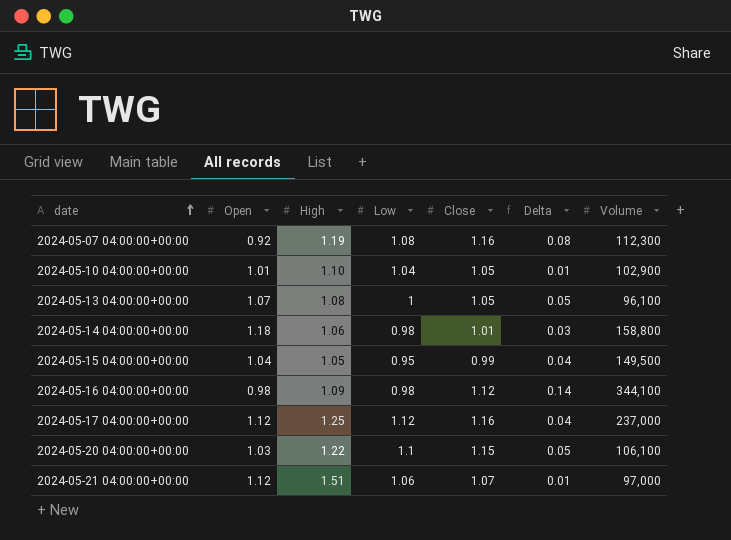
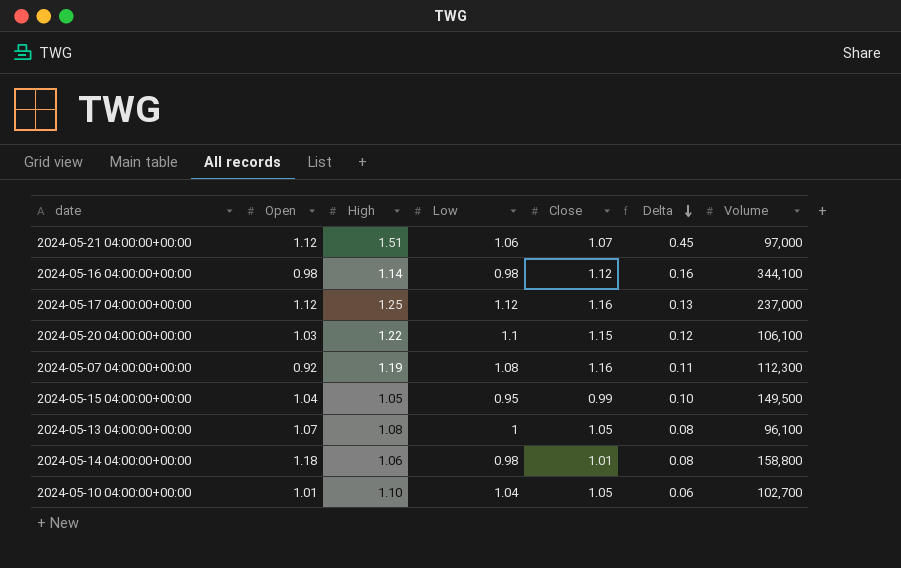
row order: date ascending -> Delta descending
column Delta | formula: [Close] - [Low] -> [High] - [Low]
2024-05-16 04:00:00+00:00 | High: 1.09 -> 1.14
2024-05-10 04:00:00+00:00 | Volume: 102,900 -> 102,700

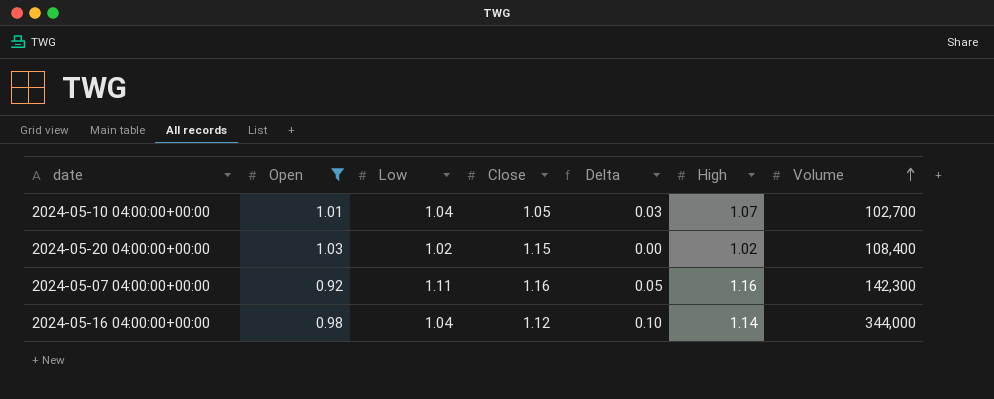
filter: none -> Open <= 1.03
row order: Delta descending -> Volume ascending
column High | position: 3 -> 6
2024-05-10 04:00:00+00:00 | Delta: 0.06 -> 0.03
2024-05-10 04:00:00+00:00 | High: 1.10 -> 1.07
2024-05-20 04:00:00+00:00 | Low: 1.1 -> 1.02
2024-05-20 04:00:00+00:00 | Delta: 0.12 -> 0.00
2024-05-20 04:00:00+00:00 | High: 1.22 -> 1.02
2024-05-20 04:00:00+00:00 | Volume: 106,100 -> 108,400
2024-05-07 04:00:00+00:00 | Low: 1.08 -> 1.11
2024-05-07 04:00:00+00:00 | Delta: 0.11 -> 0.05
2024-05-07 04:00:00+00:00 | High: 1.19 -> 1.16
2024-05-07 04:00:00+00:00 | Volume: 112,300 -> 142,300
2024-05-16 04:00:00+00:00 | Low: 0.98 -> 1.04
2024-05-16 04:00:00+00:00 | Delta: 0.16 -> 0.10
2024-05-16 04:00:00+00:00 | Volume: 344,100 -> 344,000

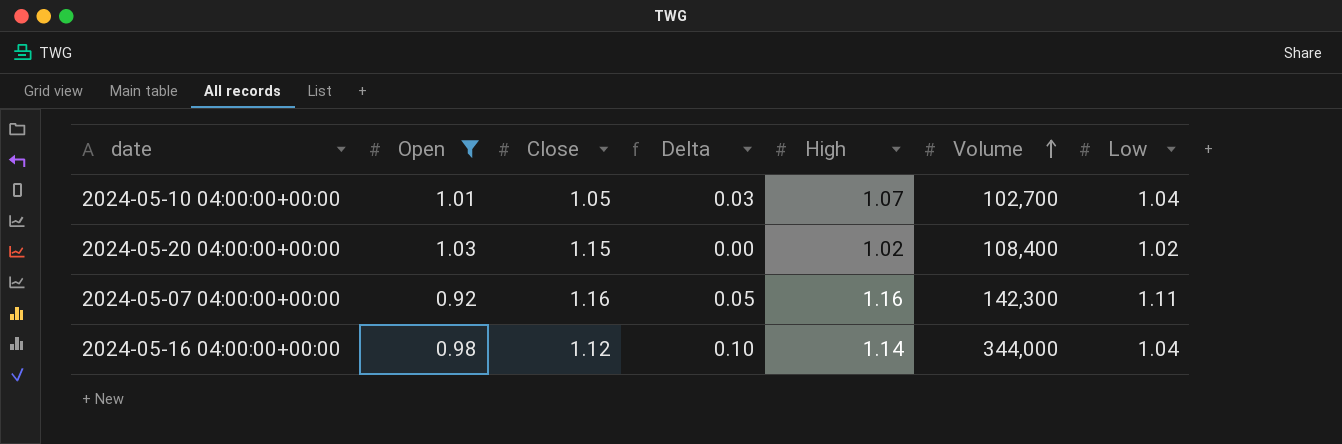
column Low | position: 3 -> 7

